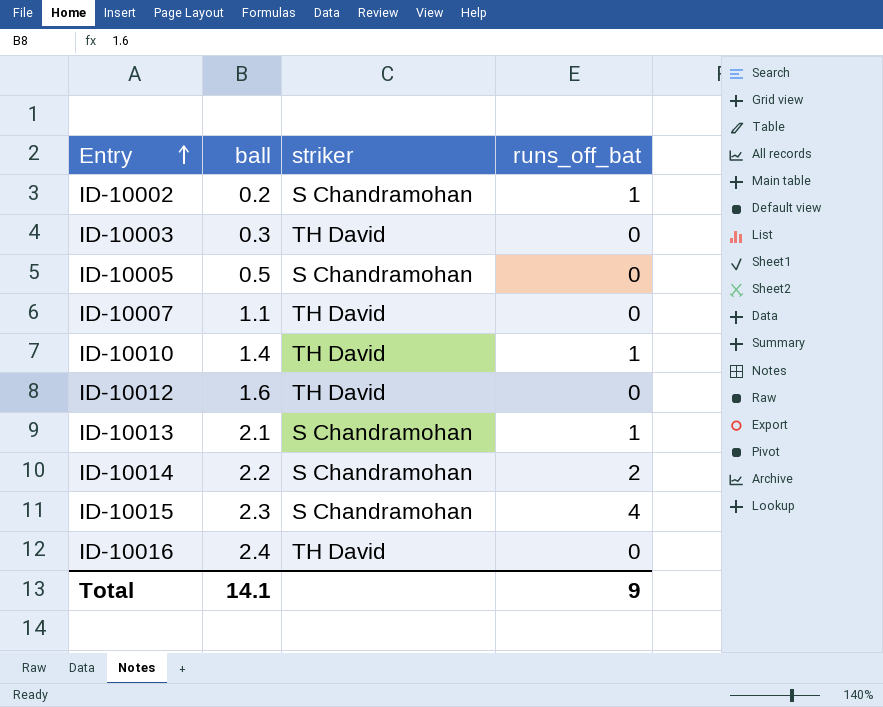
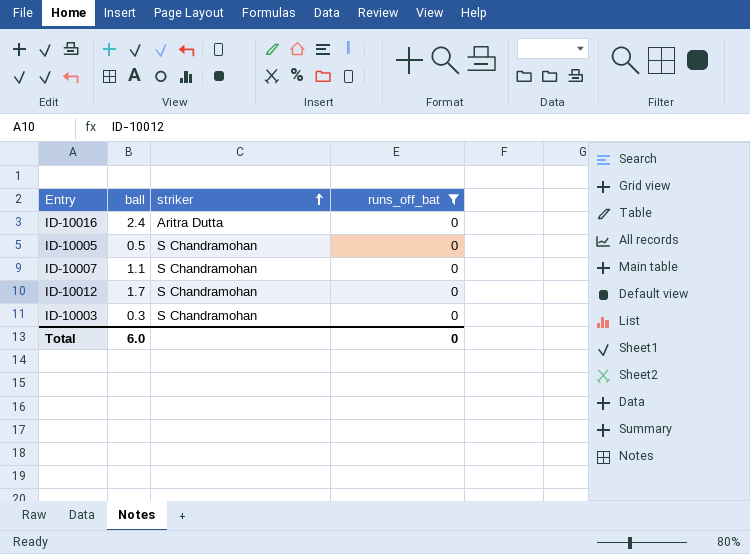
filter: none -> runs_off_bat = 0
row order: Entry ascending -> striker ascending
ID-10016 | striker: TH David -> Aritra Dutta
ID-10007 | striker: TH David -> S Chandramohan
ID-10012 | ball: 1.6 -> 1.7
ID-10012 | striker: TH David -> S Chandramohan
ID-10003 | striker: TH David -> S Chandramohan
Total | ball: 14.1 -> 6.0
Total | runs_off_bat: 9 -> 0

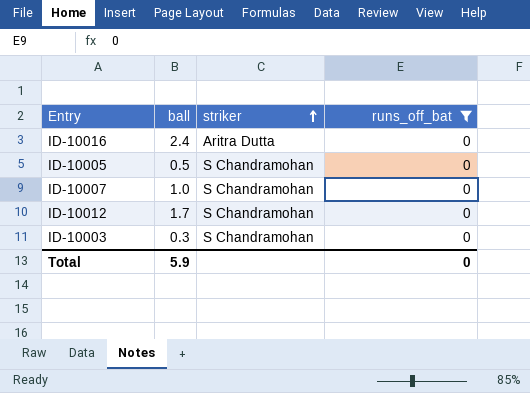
ID-10007 | ball: 1.1 -> 1.0
Total | ball: 6.0 -> 5.9

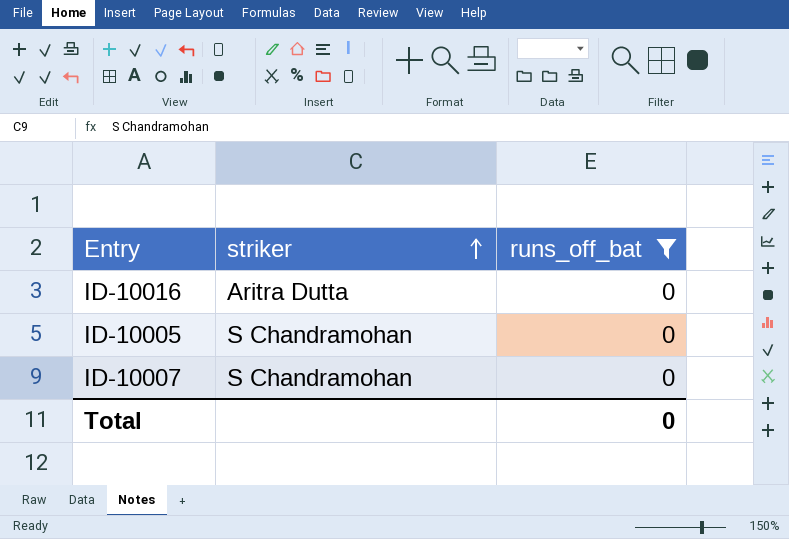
column ball | position: 2 -> none
row ID-10012: 1.7 | S Chandramohan | 0 -> none
row ID-10003: 0.3 | S Chandramohan | 0 -> none

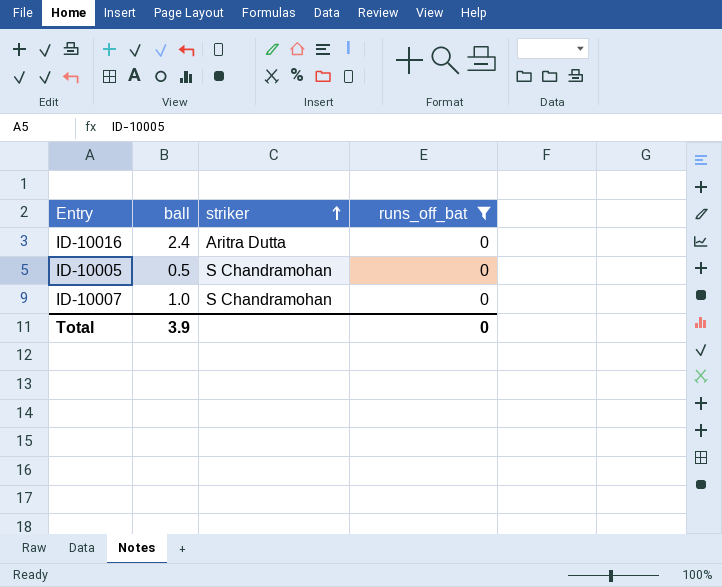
column ball | position: none -> 2

